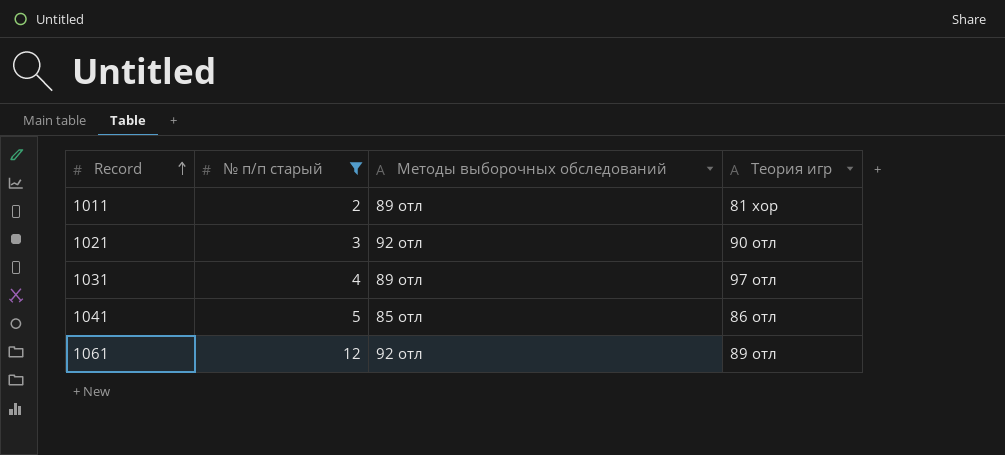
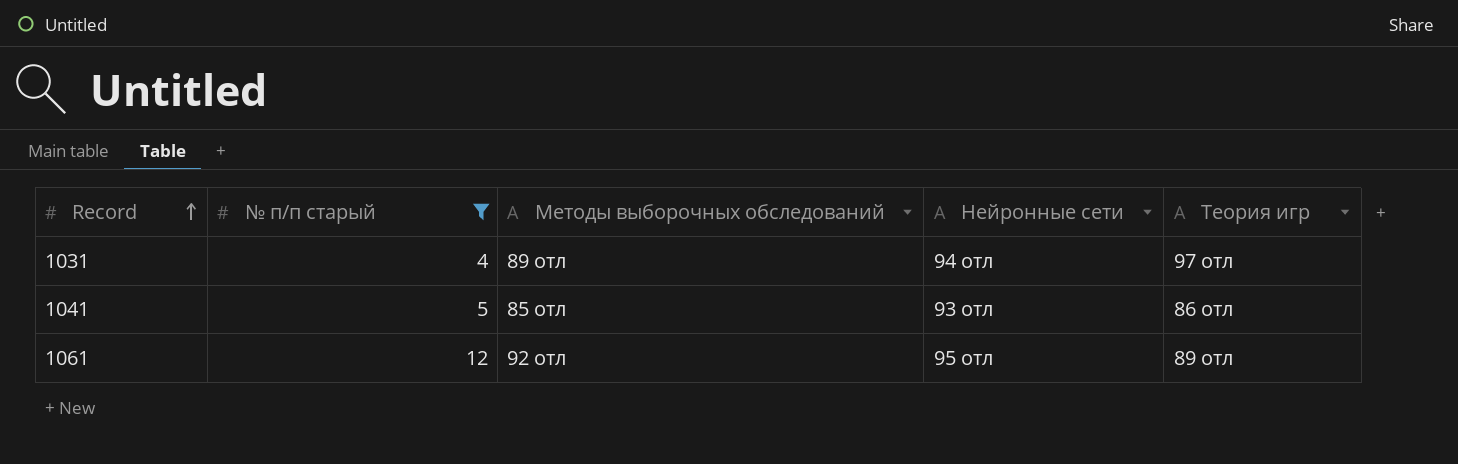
column Нейронные сети | position: none -> 4
row 1011: 2 | 89 отл | 81 хор -> none
row 1021: 3 | 92 отл | 90 отл -> none

